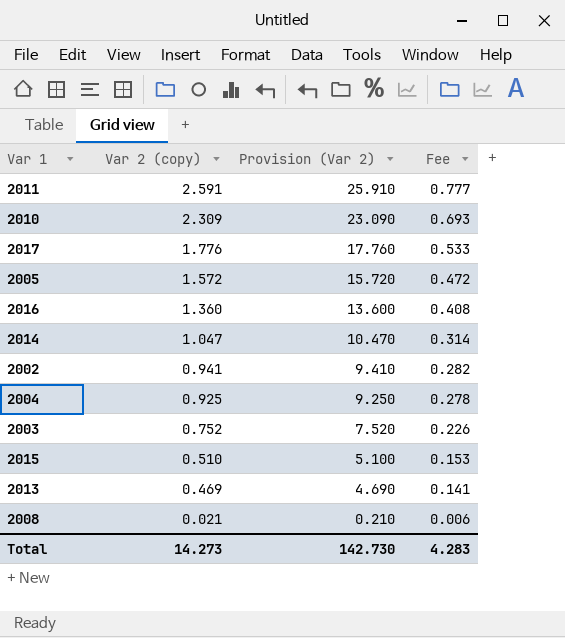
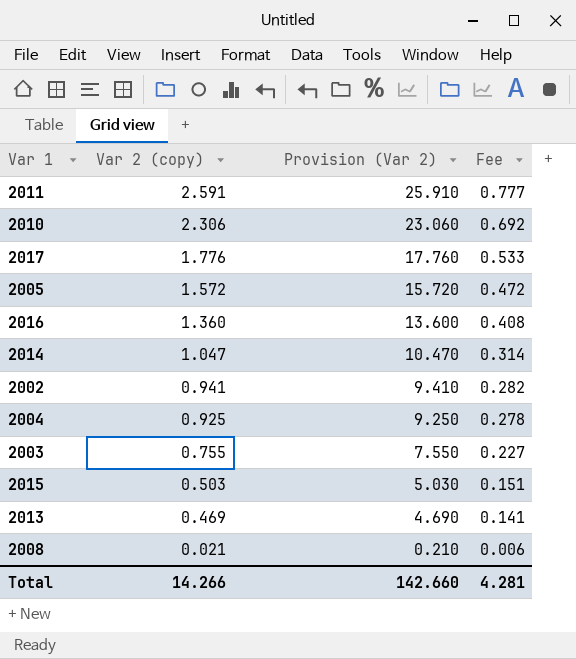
2010 | Var 2 (copy): 2.309 -> 2.306
2010 | Provision (Var 2): 23.090 -> 23.060
2010 | Fee: 0.693 -> 0.692
2003 | Var 2 (copy): 0.752 -> 0.755
2003 | Provision (Var 2): 7.520 -> 7.550
2003 | Fee: 0.226 -> 0.227
2015 | Var 2 (copy): 0.510 -> 0.503
2015 | Provision (Var 2): 5.100 -> 5.030
2015 | Fee: 0.153 -> 0.151
Total | Var 2 (copy): 14.273 -> 14.266
Total | Provision (Var 2): 142.730 -> 142.660
Total | Fee: 4.283 -> 4.281

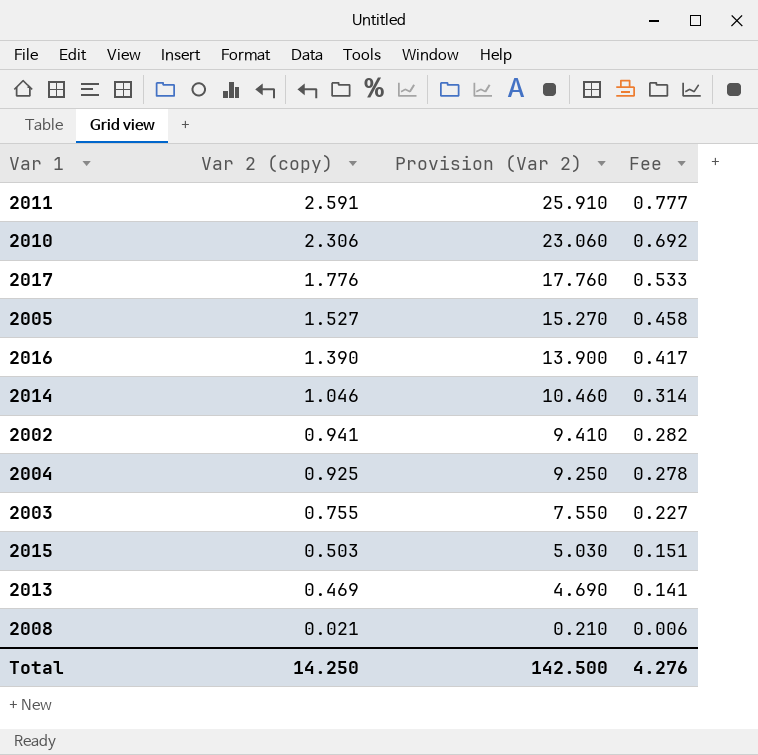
2005 | Var 2 (copy): 1.572 -> 1.527
2005 | Provision (Var 2): 15.720 -> 15.270
2005 | Fee: 0.472 -> 0.458
2016 | Var 2 (copy): 1.360 -> 1.390
2016 | Provision (Var 2): 13.600 -> 13.900
2016 | Fee: 0.408 -> 0.417
2014 | Var 2 (copy): 1.047 -> 1.046
2014 | Provision (Var 2): 10.470 -> 10.460
Total | Var 2 (copy): 14.266 -> 14.250
Total | Provision (Var 2): 142.660 -> 142.500
Total | Fee: 4.281 -> 4.276

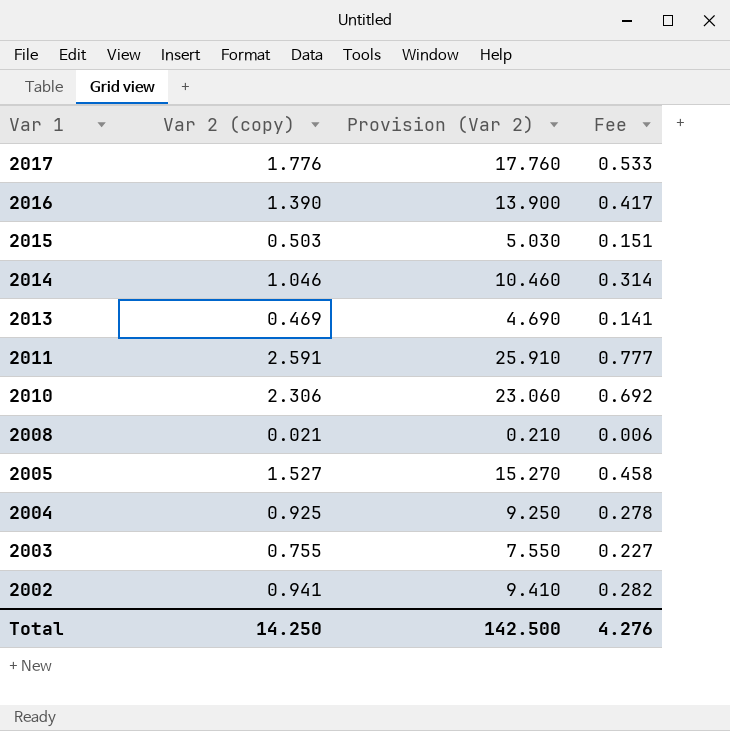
row order: Var 2 (copy) descending -> Var 1 descending

